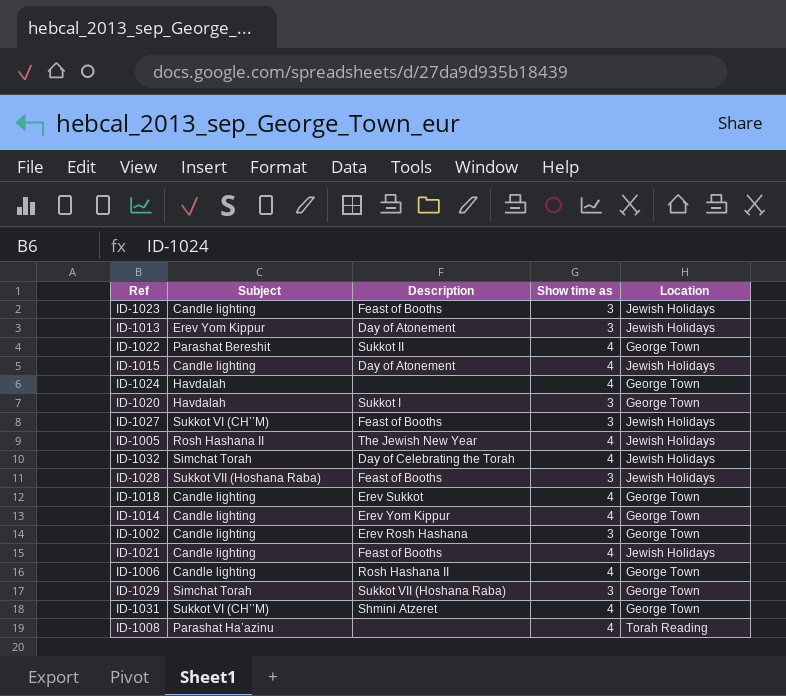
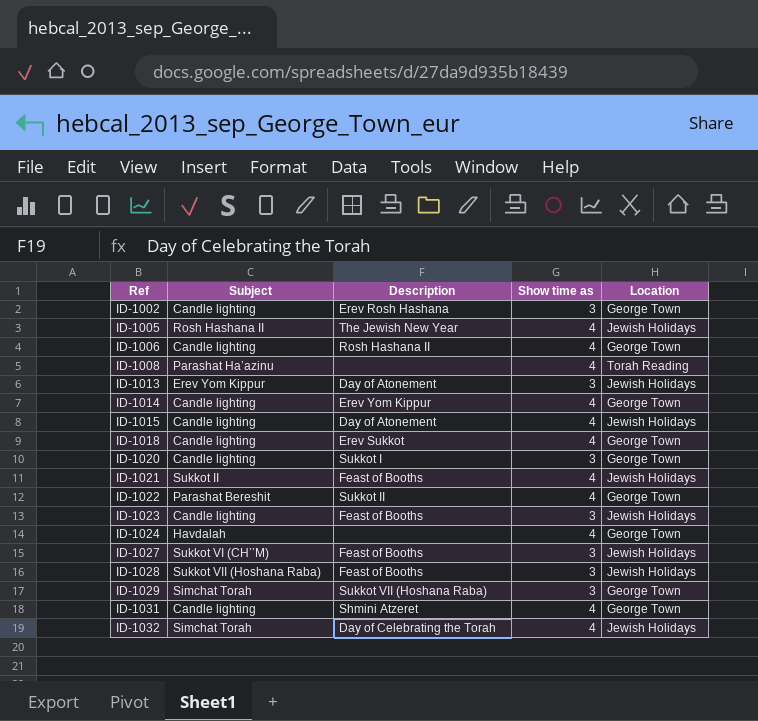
row order: none -> Ref ascending
ID-1020 | Subject: Havdalah -> Candle lighting
ID-1021 | Subject: Candle lighting -> Sukkot II
ID-1031 | Subject: Sukkot VI (CH’’M) -> Candle lighting

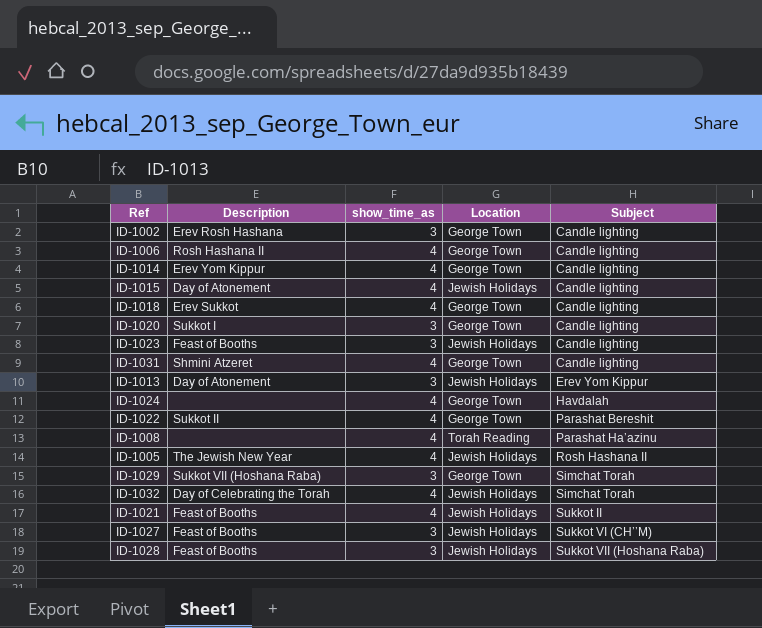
row order: Ref ascending -> Subject ascending
column name: Show time as -> show_time_as
column Subject | position: 2 -> 5

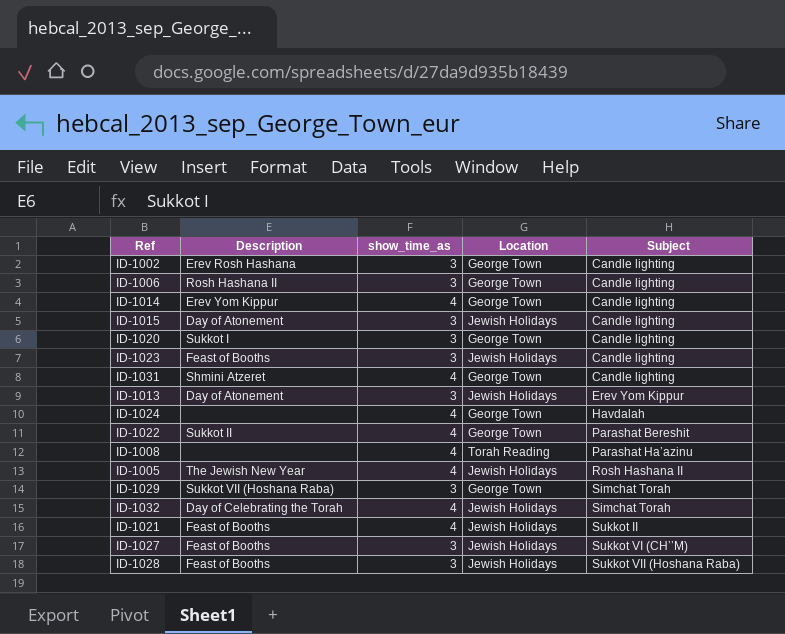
row ID-1018: Erev Sukkot | 4 | George Town | Candle lighting -> none
ID-1006 | show_time_as: 4 -> 3
ID-1015 | show_time_as: 4 -> 3

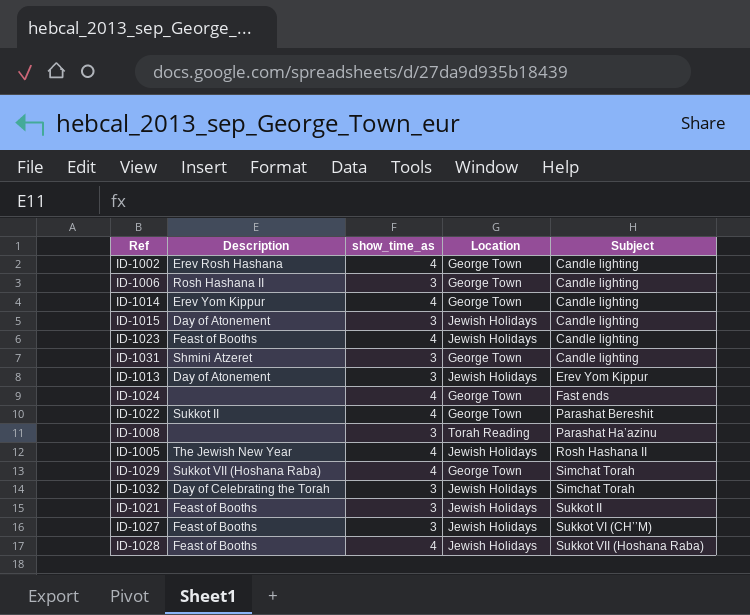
row ID-1020: Sukkot I | 3 | George Town | Candle lighting -> none
ID-1002 | show_time_as: 3 -> 4
ID-1023 | show_time_as: 3 -> 4
ID-1031 | show_time_as: 4 -> 3
ID-1024 | Subject: Havdalah -> Fast ends
ID-1008 | show_time_as: 4 -> 3
ID-1029 | show_time_as: 3 -> 4
ID-1032 | show_time_as: 4 -> 3
ID-1021 | show_time_as: 4 -> 3
ID-1028 | show_time_as: 3 -> 4

